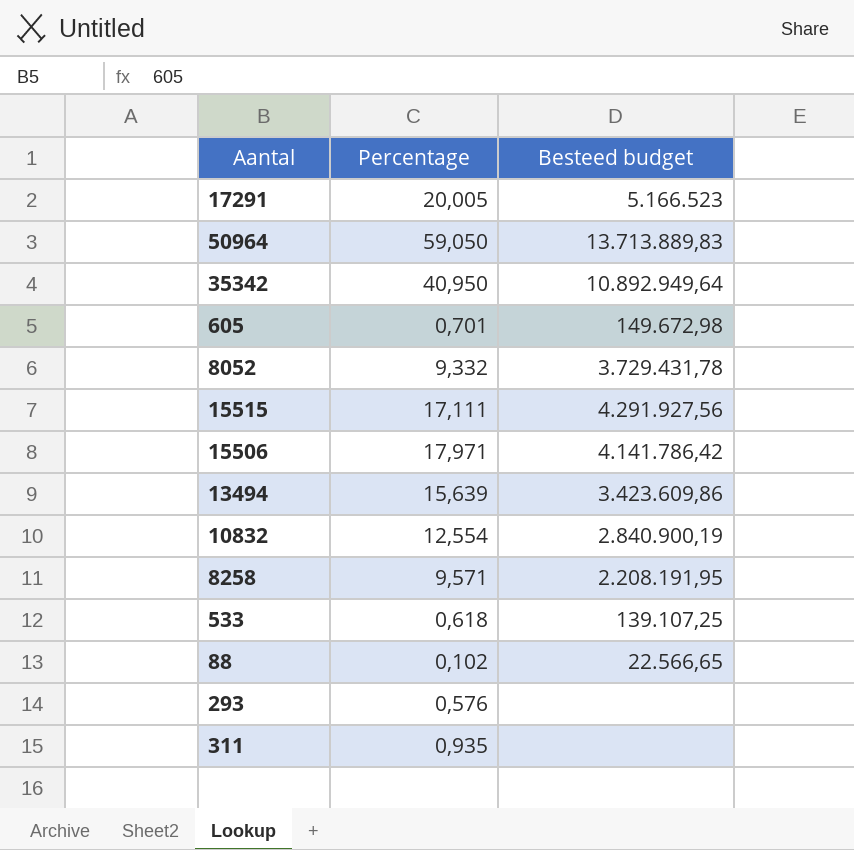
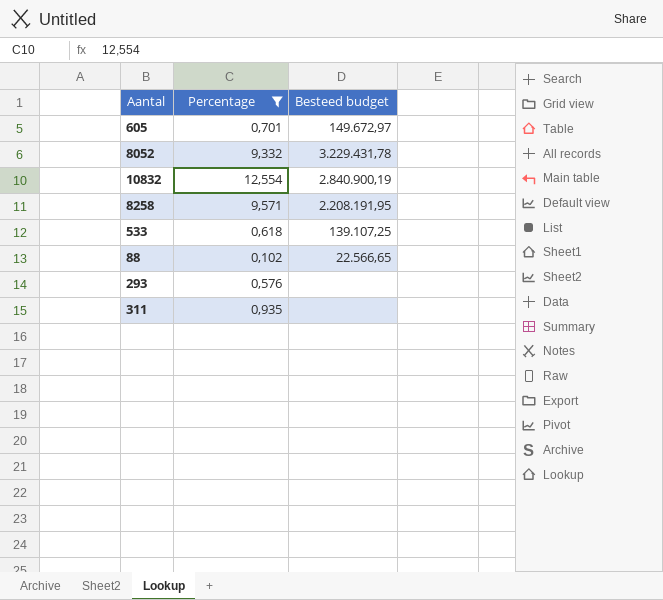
filter: none -> Percentage <= 12,554
605 | Besteed budget: 149.672,98 -> 149.672,97
8052 | Besteed budget: 3.729.431,78 -> 3.229.431,78

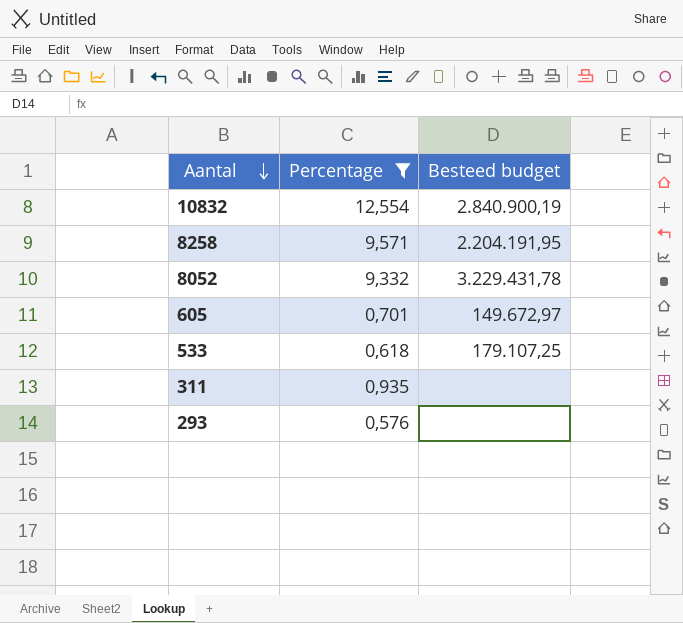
row order: none -> Aantal descending
row 88: 0,102 | 22.566,65 -> none
8258 | Besteed budget: 2.208.191,95 -> 2.204.191,95
533 | Besteed budget: 139.107,25 -> 179.107,25

